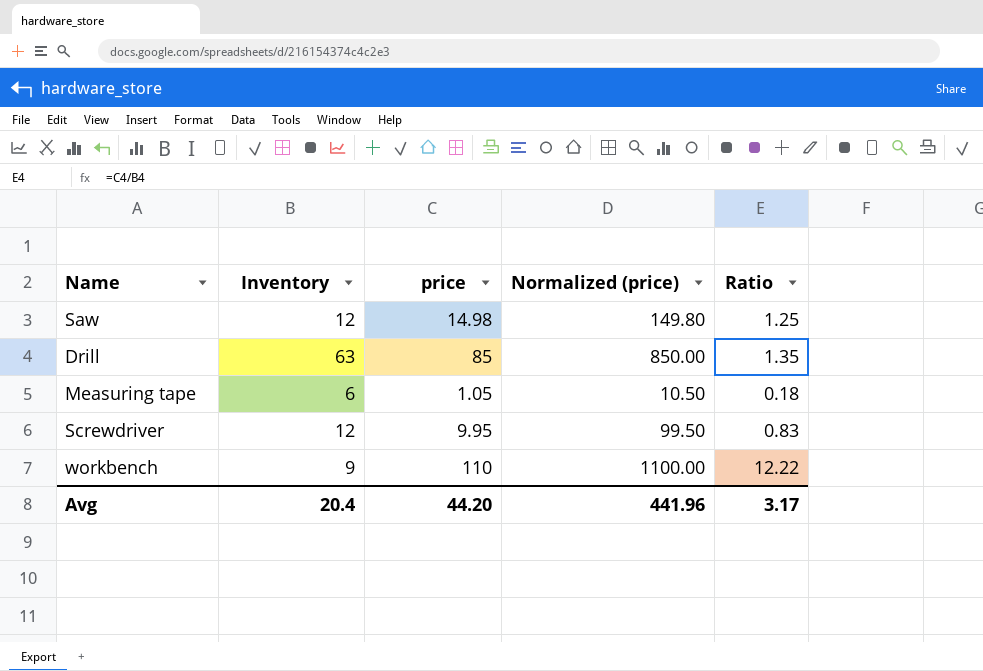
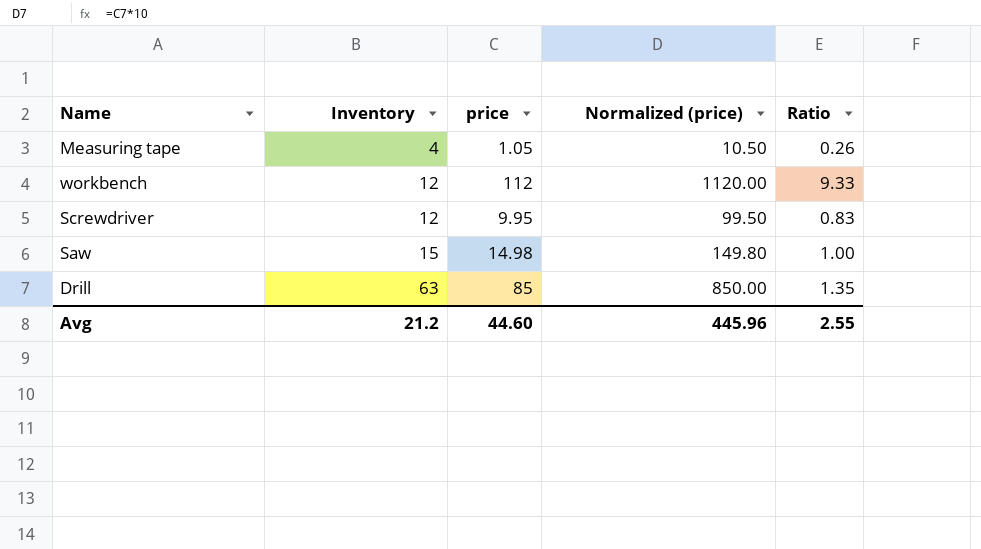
row order: none -> Inventory ascending
Measuring tape | Inventory: 6 -> 4
Measuring tape | Ratio: 0.18 -> 0.26
workbench | Inventory: 9 -> 12
workbench | price: 110 -> 112
workbench | Normalized (price): 1100.00 -> 1120.00
workbench | Ratio: 12.22 -> 9.33
Saw | Inventory: 12 -> 15
Saw | Ratio: 1.25 -> 1.00
Avg | Inventory: 20.4 -> 21.2
Avg | price: 44.20 -> 44.60
Avg | Normalized (price): 441.96 -> 445.96
Avg | Ratio: 3.17 -> 2.55

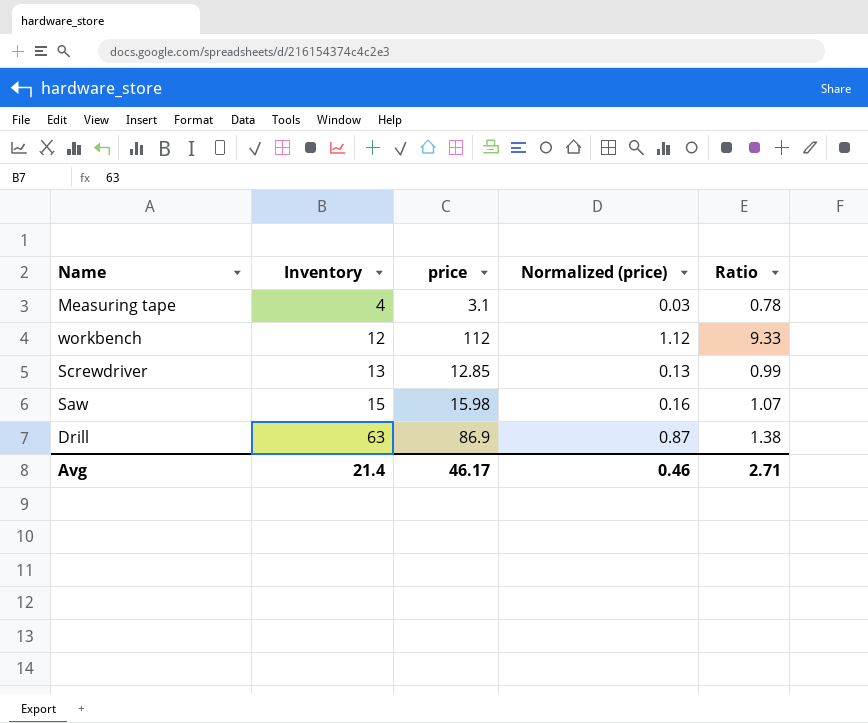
column Normalized (price) | formula: [price] * 10 -> [price] * 0.01
Measuring tape | price: 1.05 -> 3.1
Measuring tape | Ratio: 0.26 -> 0.78
Screwdriver | Inventory: 12 -> 13
Screwdriver | price: 9.95 -> 12.85
Screwdriver | Ratio: 0.83 -> 0.99
Saw | price: 14.98 -> 15.98
Saw | Ratio: 1.00 -> 1.07
Drill | price: 85 -> 86.9
Drill | Ratio: 1.35 -> 1.38
Avg | Inventory: 21.2 -> 21.4
Avg | price: 44.60 -> 46.17
Avg | Normalized (price): 445.96 -> 0.46
Avg | Ratio: 2.55 -> 2.71

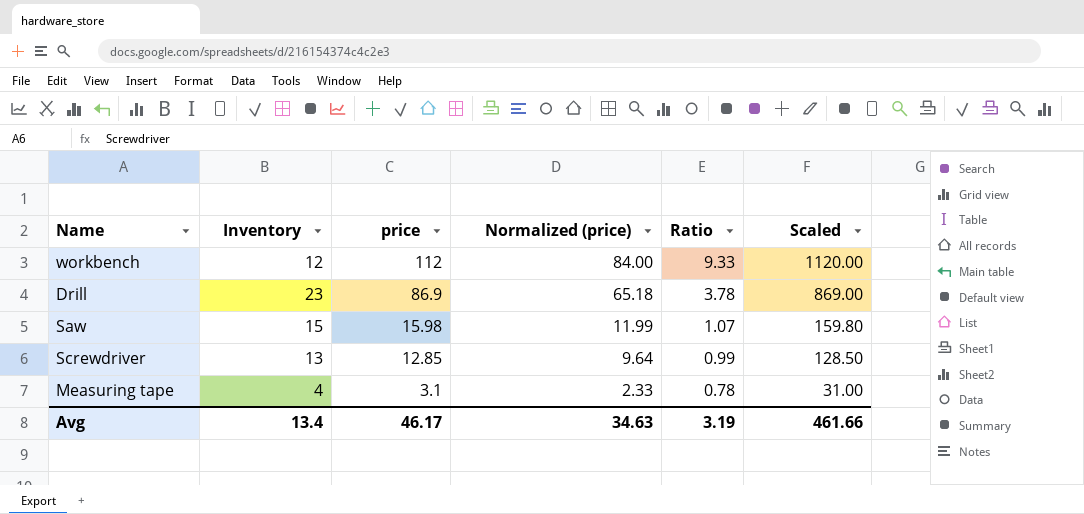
row order: Inventory ascending -> price descending
column Normalized (price) | formula: [price] * 0.01 -> [price] * 0.75
column Scaled | formula: none -> [price] * 10
Drill | Inventory: 63 -> 23
Drill | Ratio: 1.38 -> 3.78
Avg | Inventory: 21.4 -> 13.4
Avg | Normalized (price): 0.46 -> 34.63
Avg | Ratio: 2.71 -> 3.19

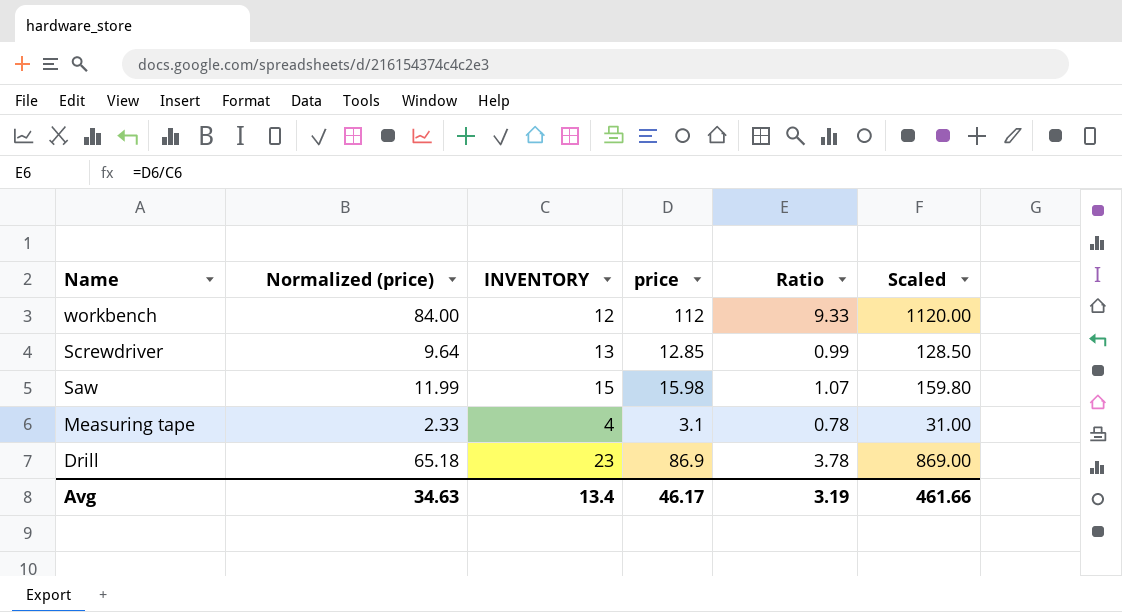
row order: price descending -> Name descending
column Normalized (price) | position: 4 -> 2
column name: Inventory -> INVENTORY

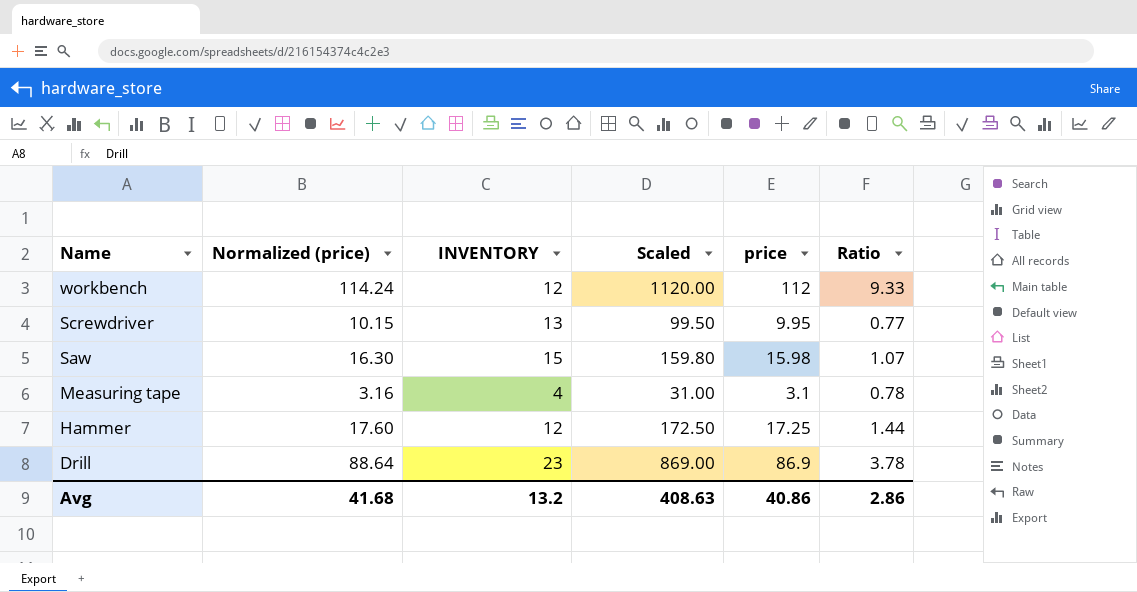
column Normalized (price) | formula: [price] * 0.75 -> [price] * 1.02
column Scaled | position: 6 -> 4
Screwdriver | Scaled: 128.50 -> 99.50
Screwdriver | price: 12.85 -> 9.95
Screwdriver | Ratio: 0.99 -> 0.77
row Hammer: none -> 17.60 | 12 | 172.50 | 17.25 | 1.44
Avg | Normalized (price): 34.63 -> 41.68
Avg | INVENTORY: 13.4 -> 13.2
Avg | Scaled: 461.66 -> 408.63
Avg | price: 46.17 -> 40.86
Avg | Ratio: 3.19 -> 2.86

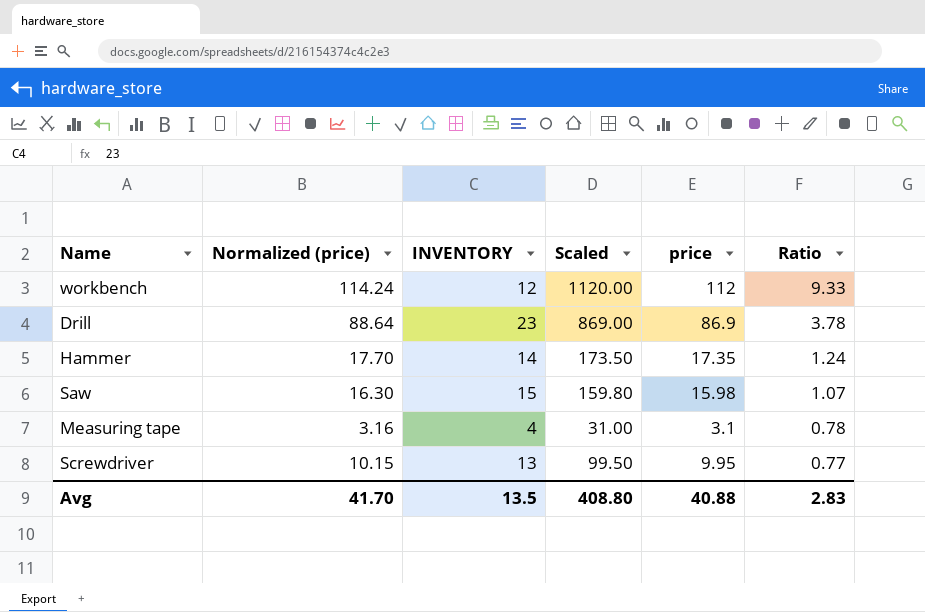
row order: Name descending -> Ratio descending
Hammer | Normalized (price): 17.60 -> 17.70
Hammer | INVENTORY: 12 -> 14
Hammer | Scaled: 172.50 -> 173.50
Hammer | price: 17.25 -> 17.35
Hammer | Ratio: 1.44 -> 1.24
Avg | Normalized (price): 41.68 -> 41.70
Avg | INVENTORY: 13.2 -> 13.5
Avg | Scaled: 408.63 -> 408.80
Avg | price: 40.86 -> 40.88
Avg | Ratio: 2.86 -> 2.83

